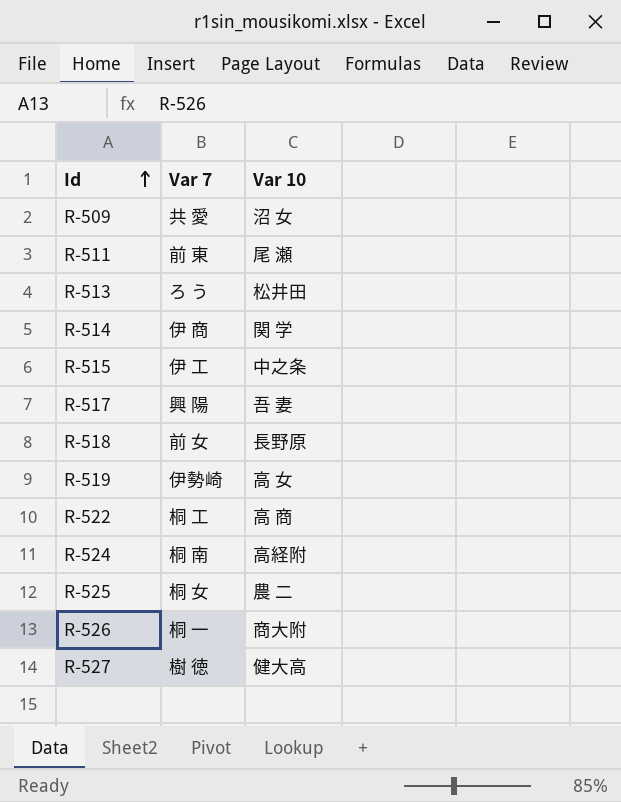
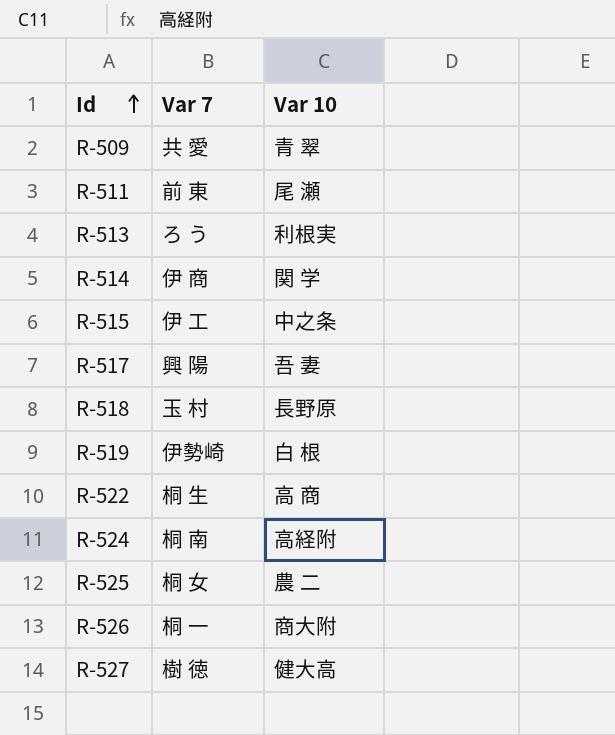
R-509 | Var 10: 沼 女 -> 青 翠
R-513 | Var 10: 松井田 -> 利根実
R-518 | Var 7: 前 女 -> 玉 村
R-519 | Var 10: 高 女 -> 白 根
R-522 | Var 7: 桐 工 -> 桐 生

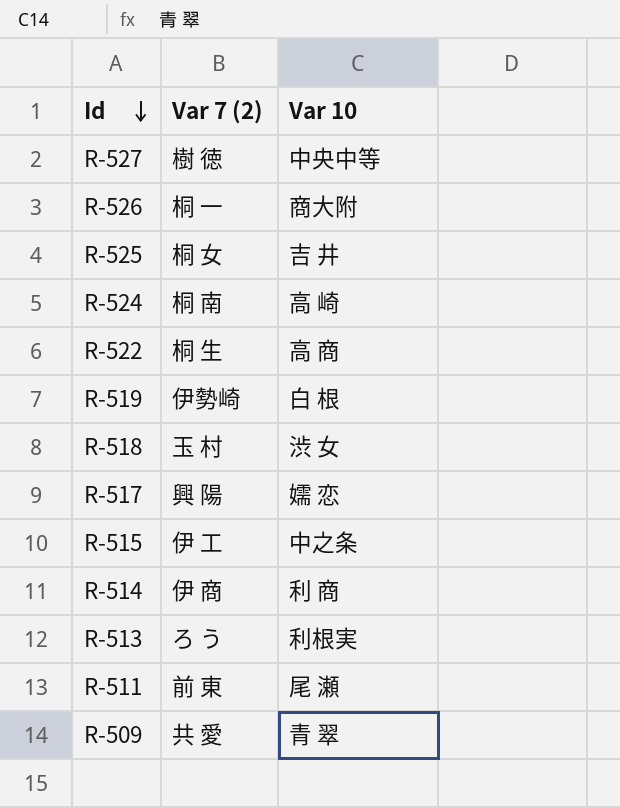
row order: Id ascending -> Id descending
column name: Var 7 -> Var 7 (2)
R-527 | Var 10: 健大高 -> 中央中等
R-525 | Var 10: 農 二 -> 吉 井
R-524 | Var 10: 高経附 -> 高 崎
R-518 | Var 10: 長野原 -> 渋 女
R-517 | Var 10: 吾 妻 -> 嬬 恋
R-514 | Var 10: 関 学 -> 利 商

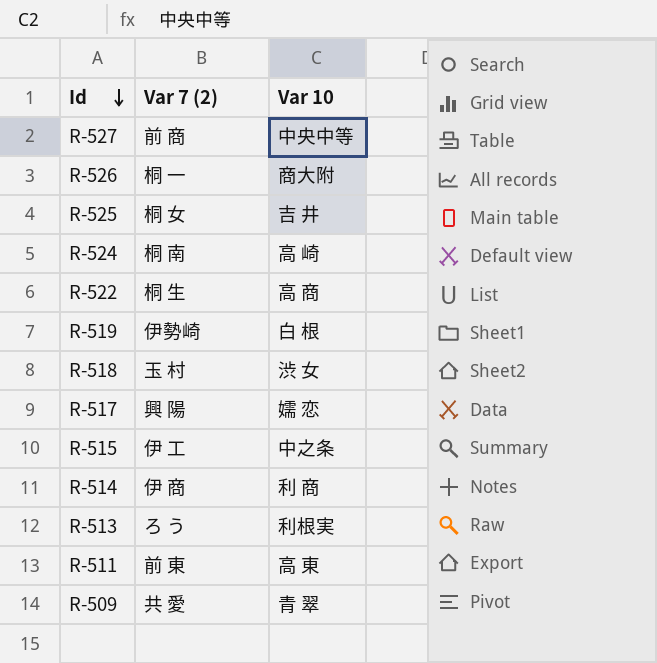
R-527 | Var 7 (2): 樹 徳 -> 前 商
R-511 | Var 10: 尾 瀬 -> 高 東

